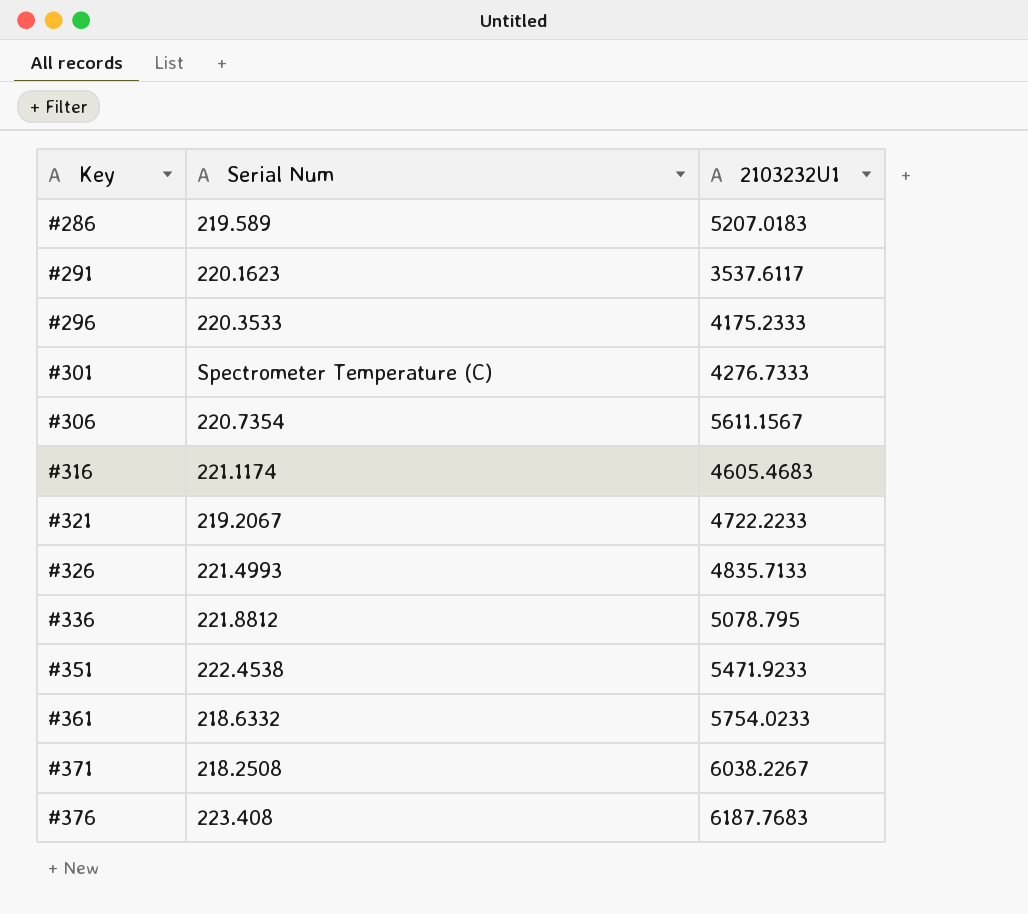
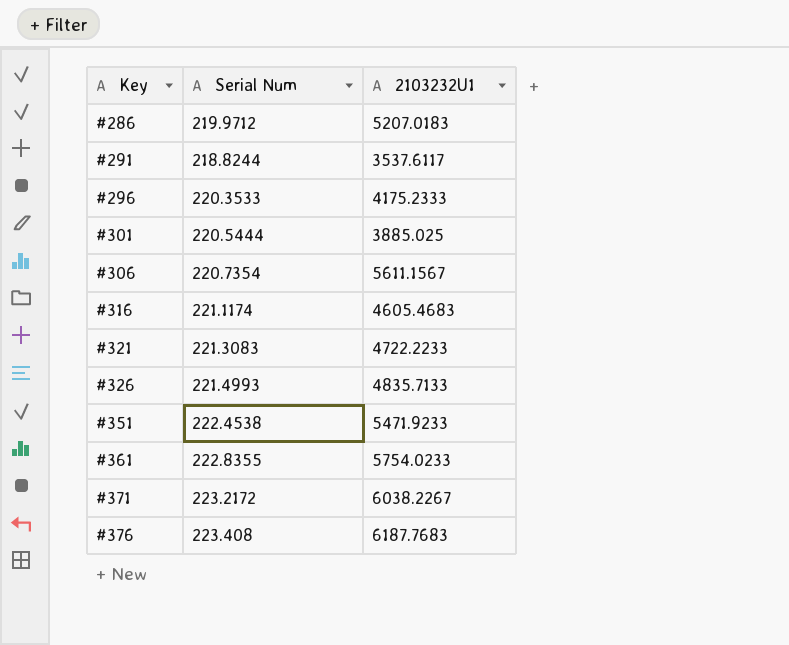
row #336: 221.8812 | 5078.795 -> none
#286 | Serial Num: 219.589 -> 219.9712
#291 | Serial Num: 220.1623 -> 218.8244
#301 | Serial Num: Spectrometer Temperature (C) -> 220.5444
#301 | 2103232U1: 4276.7333 -> 3885.025
#321 | Serial Num: 219.2067 -> 221.3083
#361 | Serial Num: 218.6332 -> 222.8355
#371 | Serial Num: 218.2508 -> 223.2172

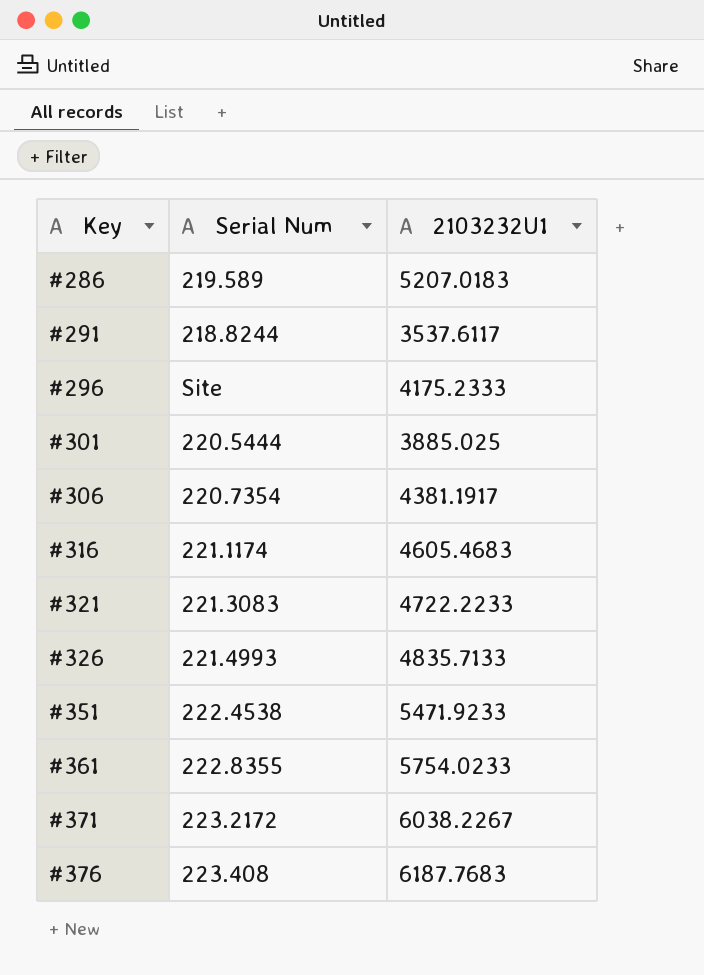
#286 | Serial Num: 219.9712 -> 219.589
#296 | Serial Num: 220.3533 -> Site
#306 | 2103232U1: 5611.1567 -> 4381.1917

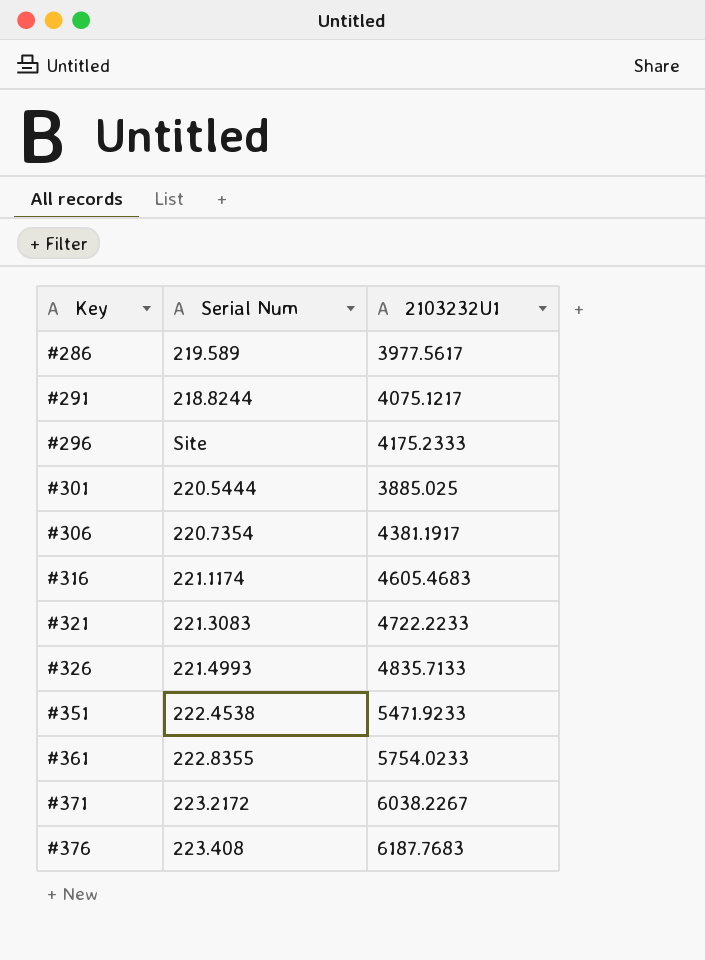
#286 | 2103232U1: 5207.0183 -> 3977.5617
#291 | 2103232U1: 3537.6117 -> 4075.1217

